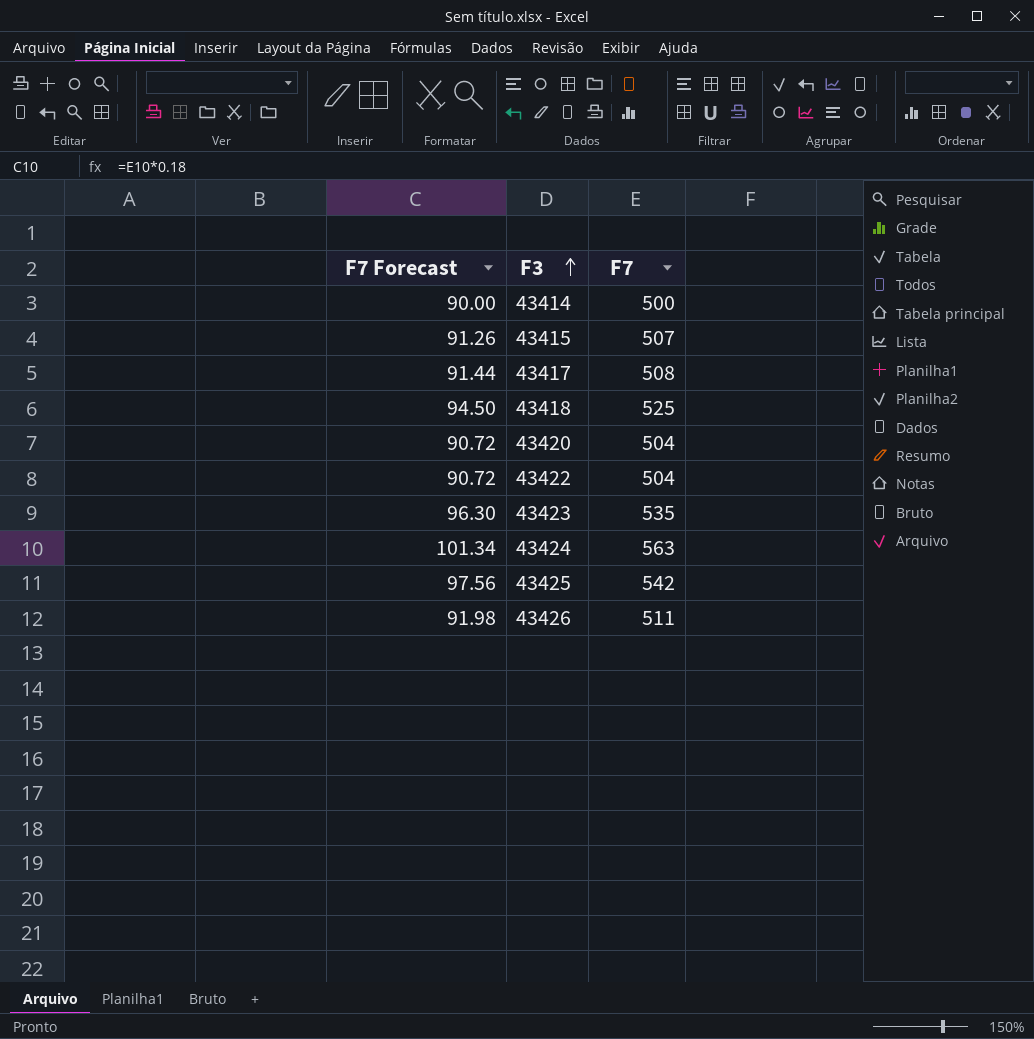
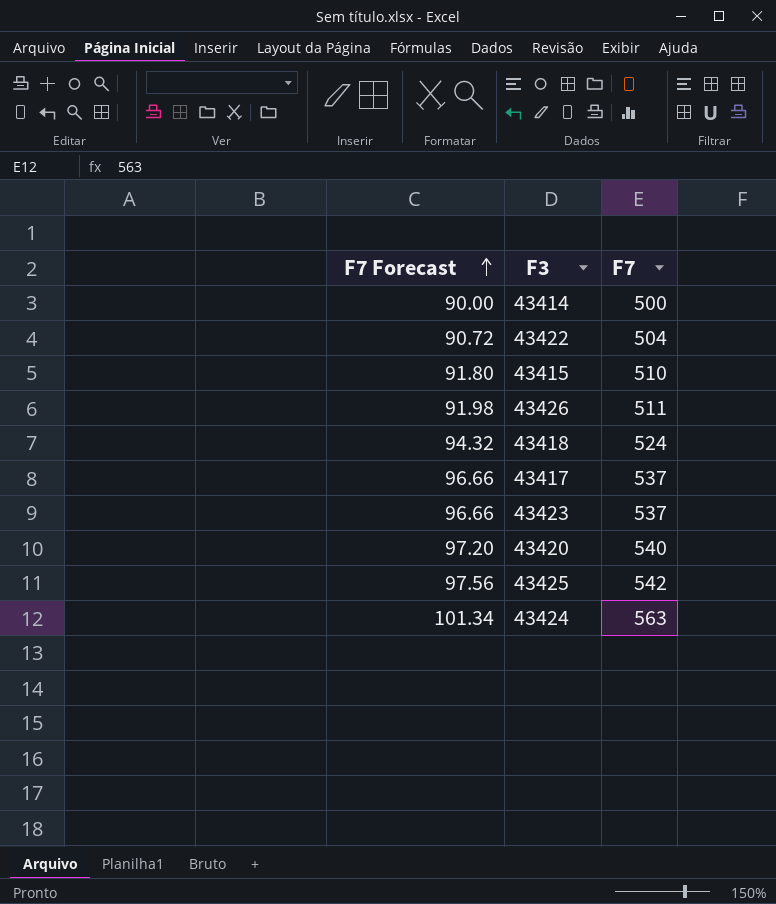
row order: F3 ascending -> F7 Forecast ascending
43415 | F7 Forecast: 91.26 -> 91.80
43415 | F7: 507 -> 510
43418 | F7 Forecast: 94.50 -> 94.32
43418 | F7: 525 -> 524
43417 | F7 Forecast: 91.44 -> 96.66
43417 | F7: 508 -> 537
43423 | F7 Forecast: 96.30 -> 96.66
43423 | F7: 535 -> 537
43420 | F7 Forecast: 90.72 -> 97.20
43420 | F7: 504 -> 540

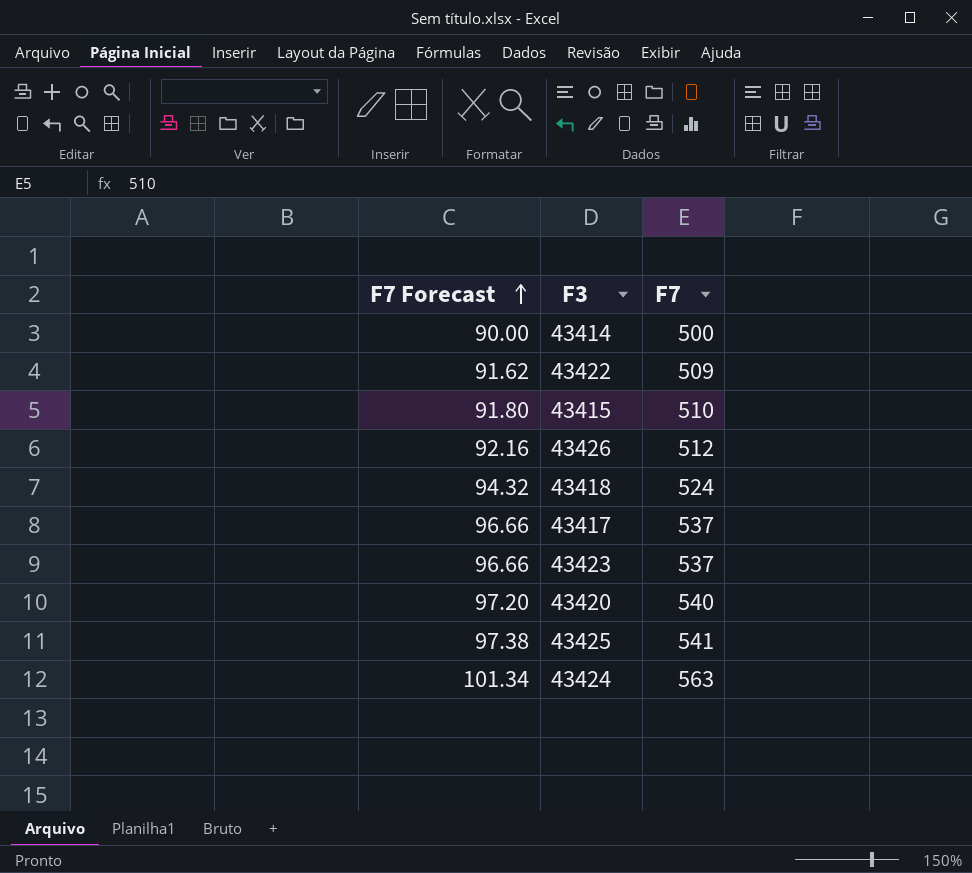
43422 | F7 Forecast: 90.72 -> 91.62
43422 | F7: 504 -> 509
43426 | F7 Forecast: 91.98 -> 92.16
43426 | F7: 511 -> 512
43425 | F7 Forecast: 97.56 -> 97.38
43425 | F7: 542 -> 541

